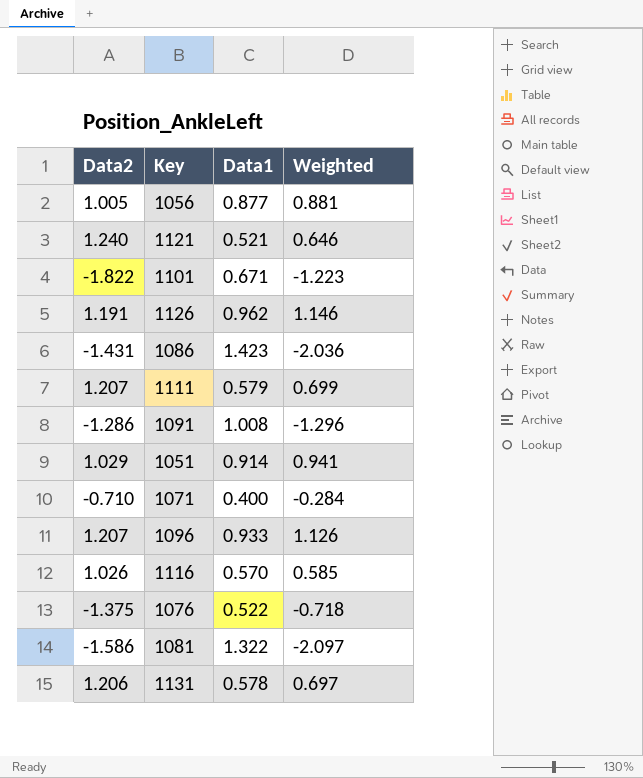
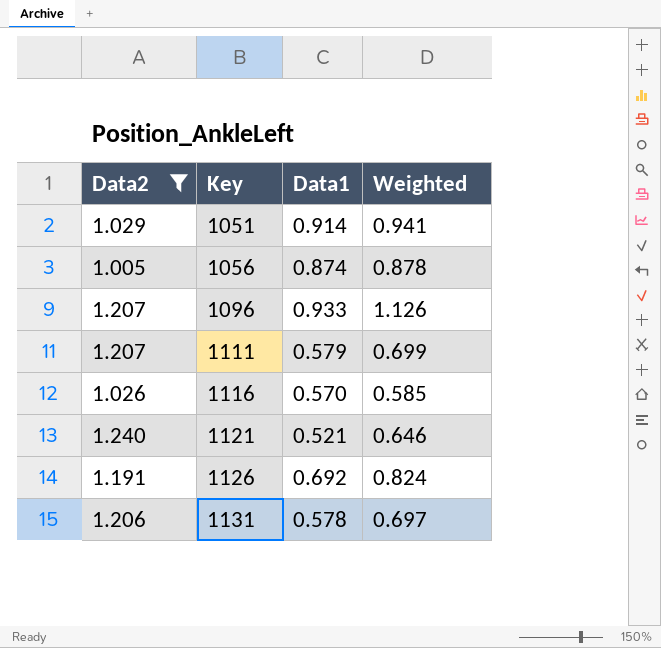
filter: none -> Data2 >= 1.005
row order: none -> Key ascending
1056 | Data1: 0.877 -> 0.874
1056 | Weighted: 0.881 -> 0.878
1126 | Data1: 0.962 -> 0.692
1126 | Weighted: 1.146 -> 0.824

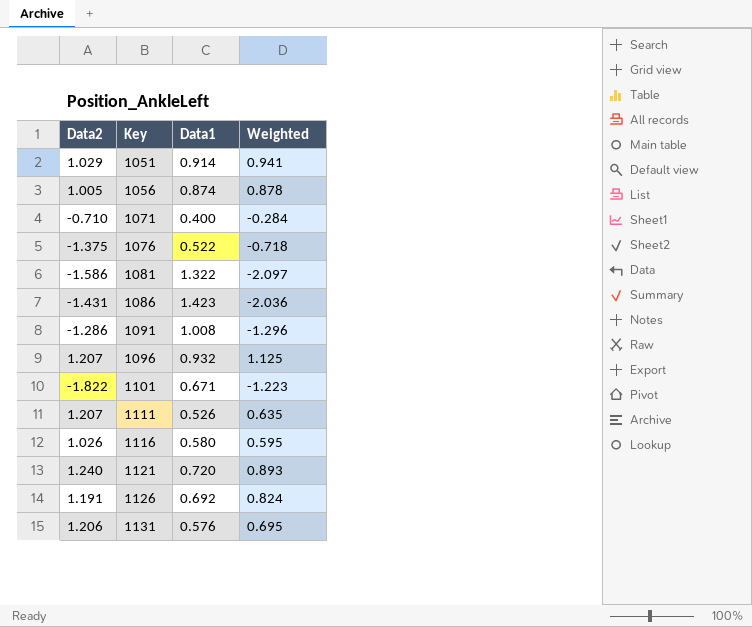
filter: Data2 >= 1.005 -> none
1096 | Data1: 0.933 -> 0.932
1096 | Weighted: 1.126 -> 1.125
1111 | Data1: 0.579 -> 0.526
1111 | Weighted: 0.699 -> 0.635
1116 | Data1: 0.570 -> 0.580
1116 | Weighted: 0.585 -> 0.595
1121 | Data1: 0.521 -> 0.720
1121 | Weighted: 0.646 -> 0.893
1131 | Data1: 0.578 -> 0.576
1131 | Weighted: 0.697 -> 0.695

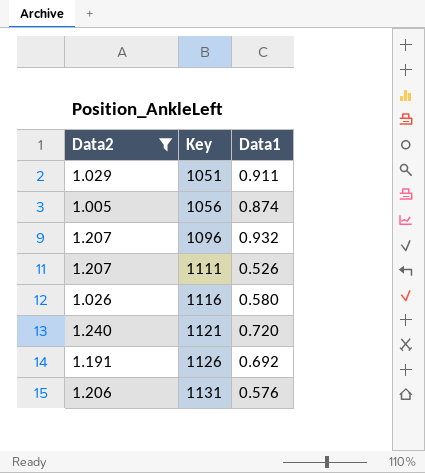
filter: none -> Data2 >= 1.005
column Weighted | formula: [Data2] * [Data1] -> none
1051 | Data1: 0.914 -> 0.911

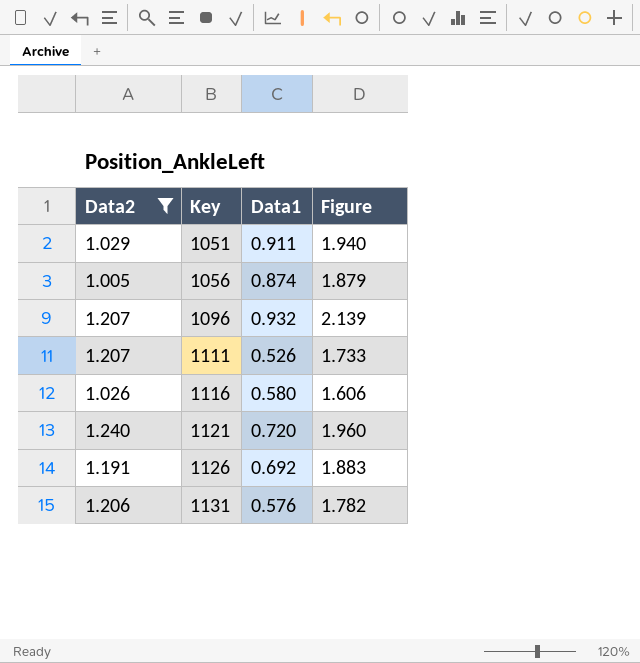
column Figure | formula: none -> [Data2] + [Data1]

